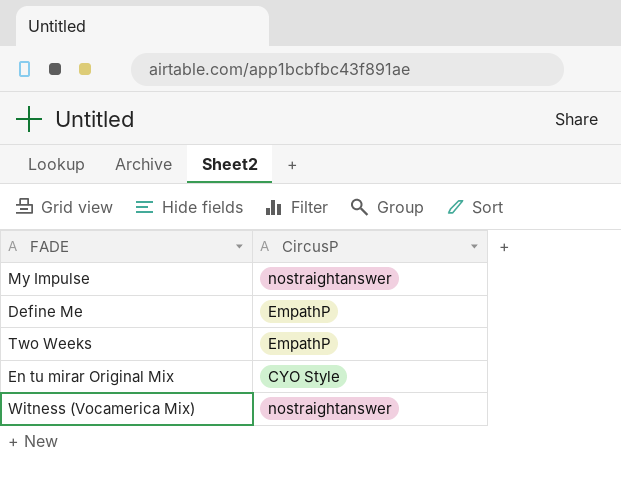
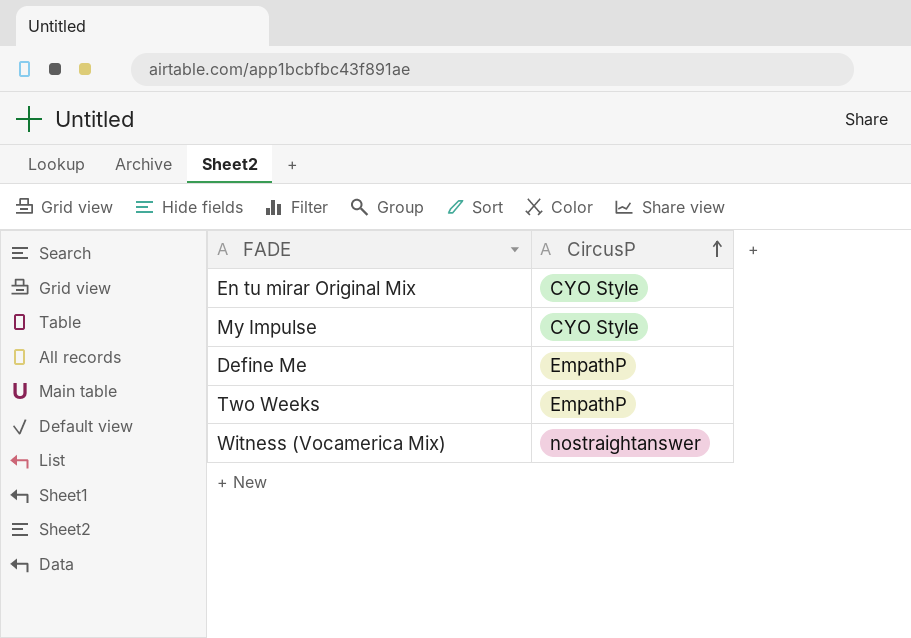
row order: none -> CircusP ascending
My Impulse | CircusP: nostraightanswer -> CYO Style

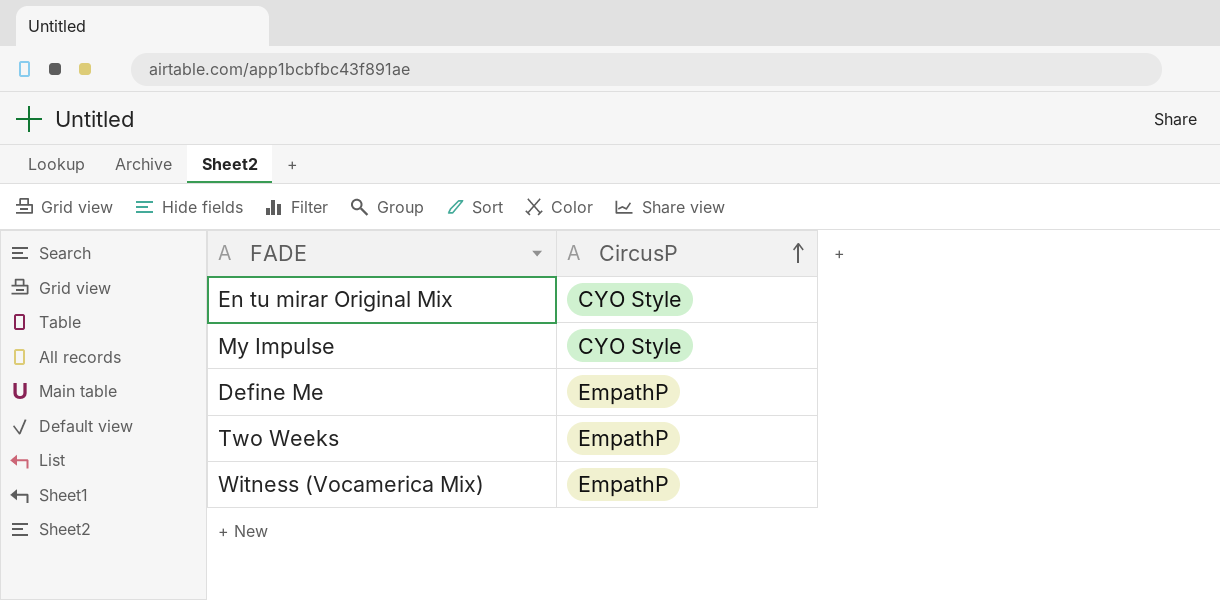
Witness (Vocamerica Mix) | CircusP: nostraightanswer -> EmpathP

